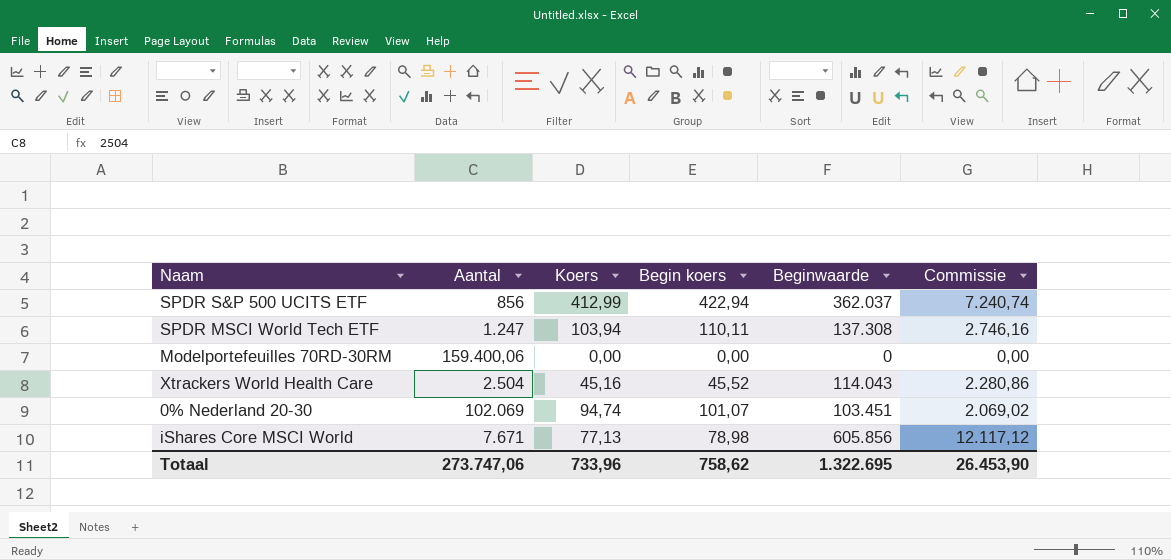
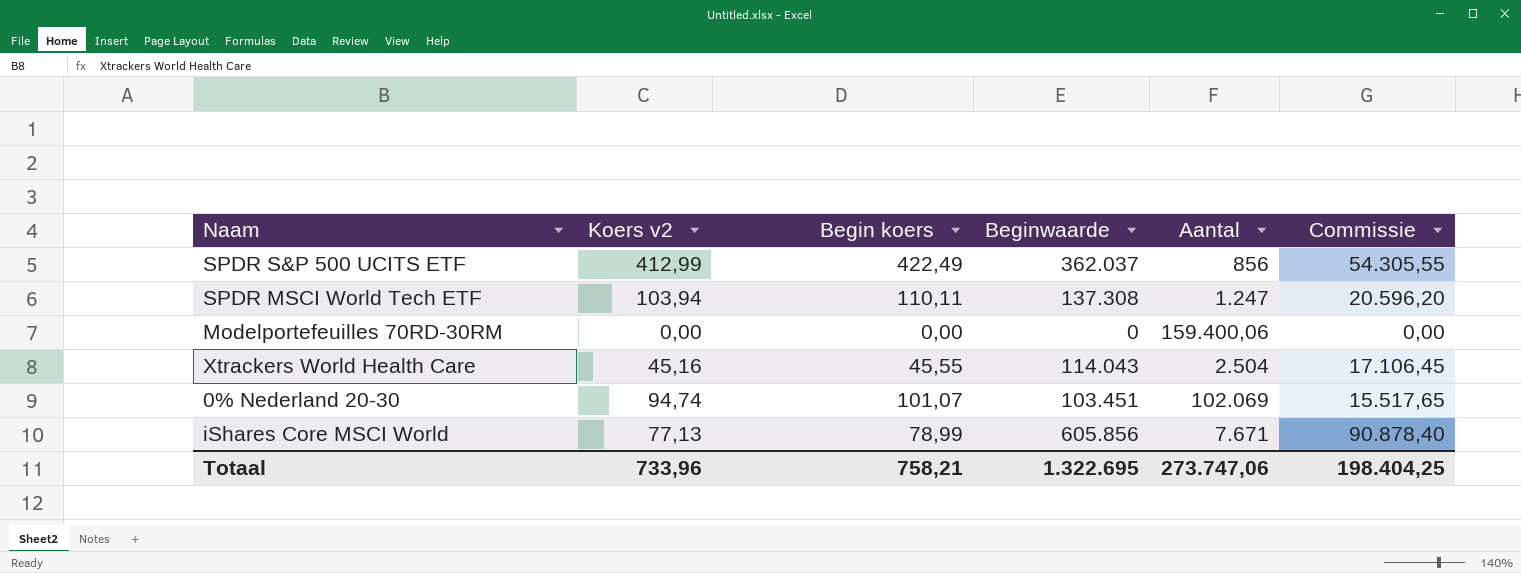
column name: Koers -> Koers v2
column Aantal | position: 2 -> 5
column Commissie | formula: [Beginwaarde] * 0,02 -> [Beginwaarde] * 0,15
SPDR S&P 500 UCITS ETF | Begin koers: 422,94 -> 422,49
Xtrackers World Health Care | Begin koers: 45,52 -> 45,55
iShares Core MSCI World | Begin koers: 78,98 -> 78,99
Totaal | Begin koers: 758,62 -> 758,21
Totaal | Commissie: 26.453,90 -> 198.404,25

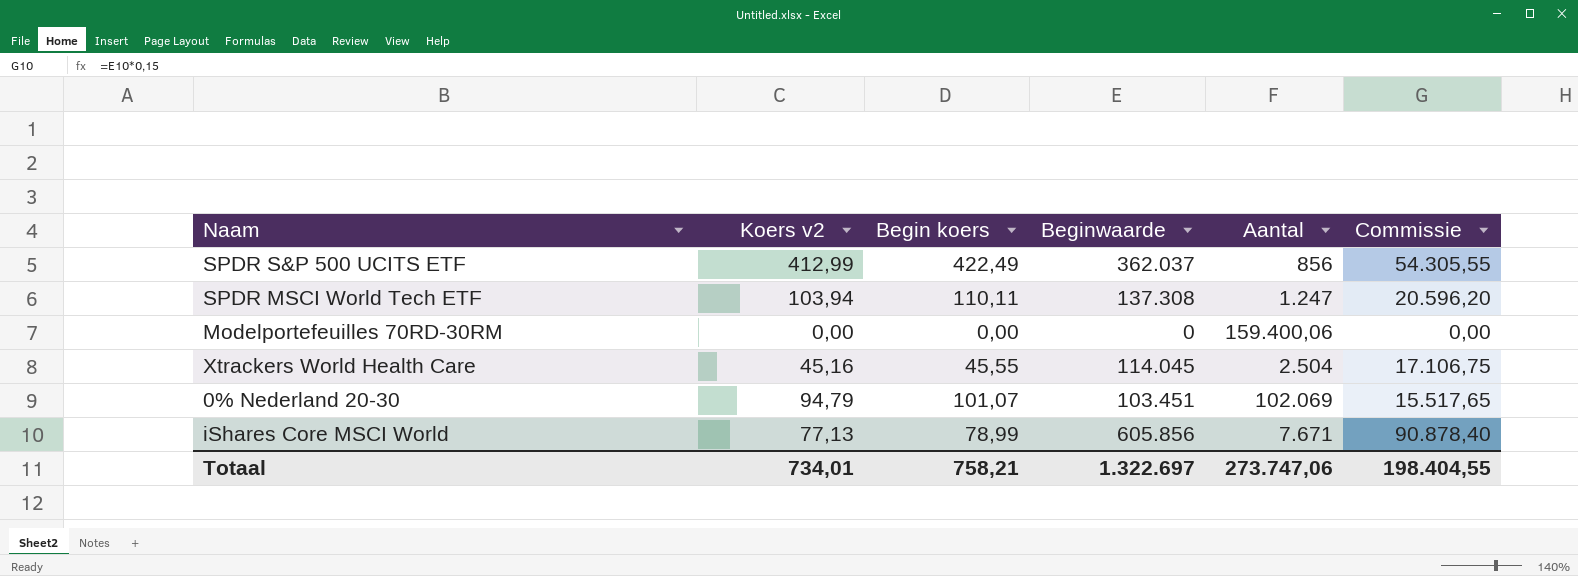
Xtrackers World Health Care | Beginwaarde: 114.043 -> 114.045
Xtrackers World Health Care | Commissie: 17.106,45 -> 17.106,75
0% Nederland 20-30 | Koers v2: 94,74 -> 94,79
Totaal | Koers v2: 733,96 -> 734,01
Totaal | Beginwaarde: 1.322.695 -> 1.322.697
Totaal | Commissie: 198.404,25 -> 198.404,55

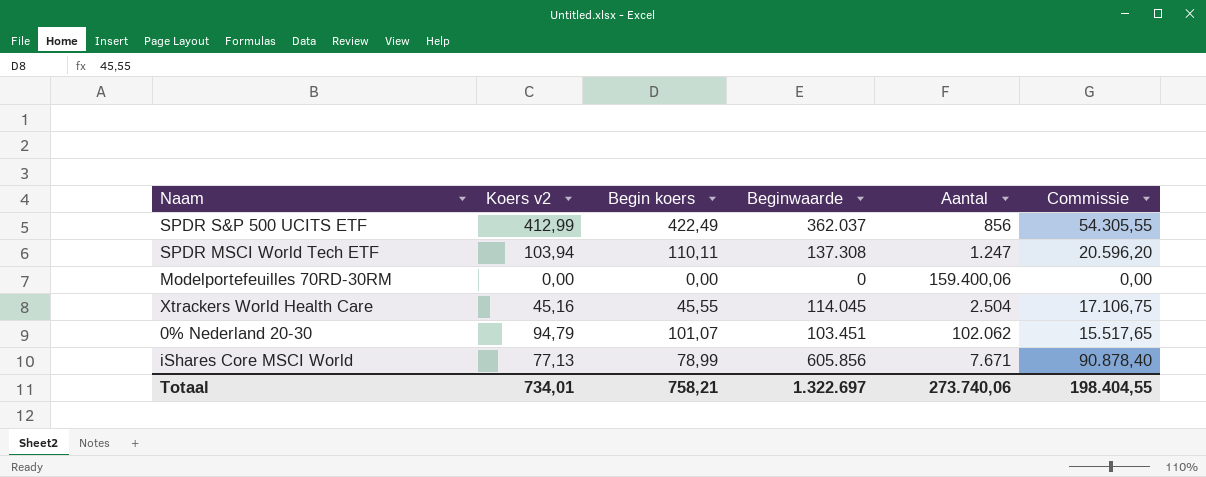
0% Nederland 20-30 | Aantal: 102.069 -> 102.062
Totaal | Aantal: 273.747,06 -> 273.740,06

